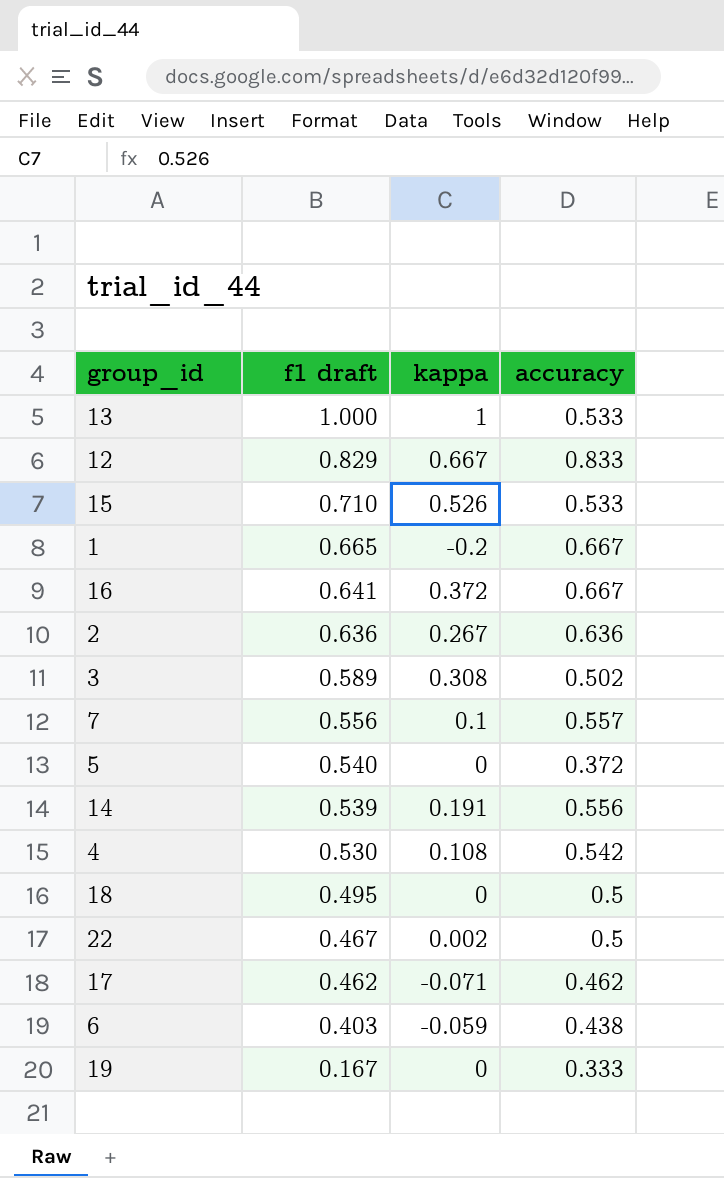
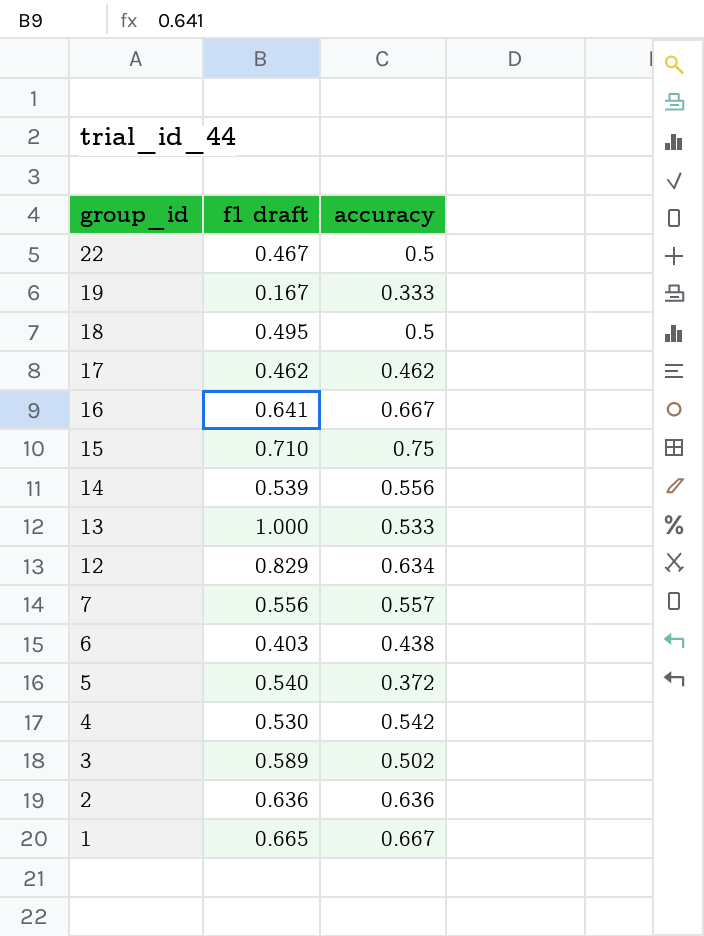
row order: f1 draft descending -> group_id descending
column kappa | position: 3 -> none
15 | accuracy: 0.533 -> 0.75
12 | accuracy: 0.833 -> 0.634

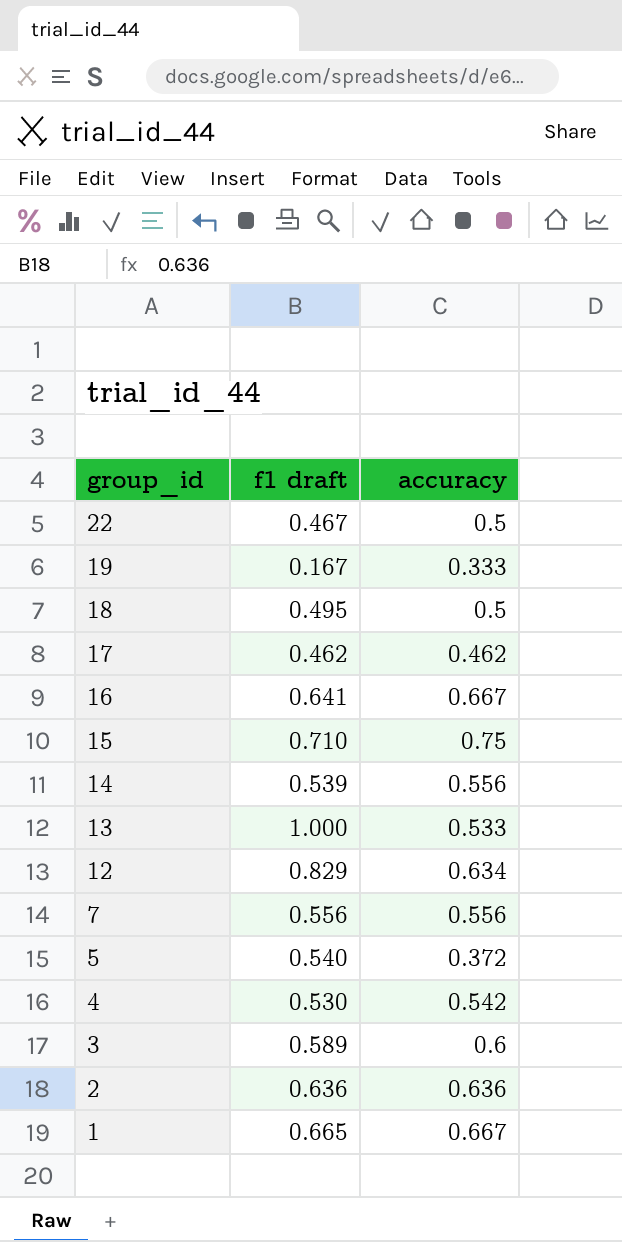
row 6: 0.403 | 0.438 -> none
7 | accuracy: 0.557 -> 0.556
3 | accuracy: 0.502 -> 0.6

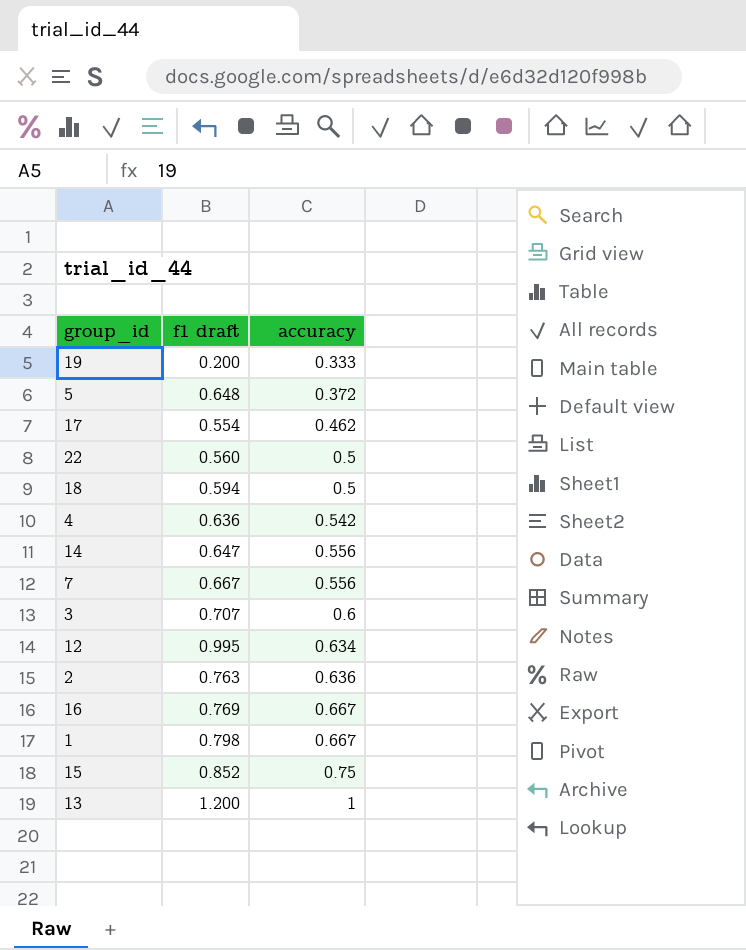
row order: group_id descending -> accuracy ascending
19 | f1 draft: 0.167 -> 0.200
5 | f1 draft: 0.540 -> 0.648
17 | f1 draft: 0.462 -> 0.554
22 | f1 draft: 0.467 -> 0.560
18 | f1 draft: 0.495 -> 0.594
4 | f1 draft: 0.530 -> 0.636
14 | f1 draft: 0.539 -> 0.647
7 | f1 draft: 0.556 -> 0.667
3 | f1 draft: 0.589 -> 0.707
12 | f1 draft: 0.829 -> 0.995
2 | f1 draft: 0.636 -> 0.763
16 | f1 draft: 0.641 -> 0.769
1 | f1 draft: 0.665 -> 0.798
15 | f1 draft: 0.710 -> 0.852
13 | f1 draft: 1.000 -> 1.200
13 | accuracy: 0.533 -> 1

